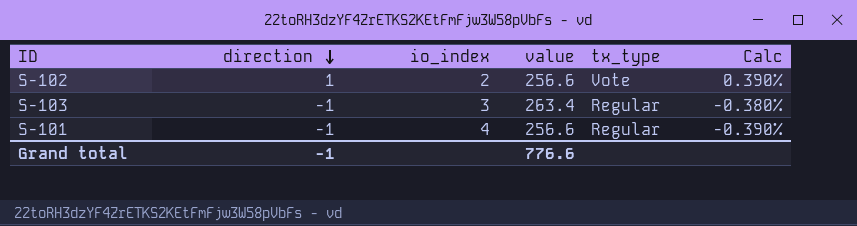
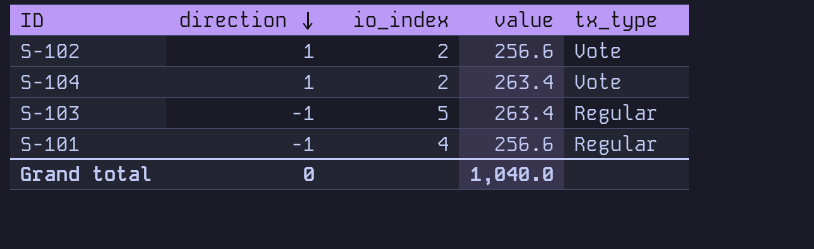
column Calc | formula: [direction] / [value] -> none
row S-104: none -> 1 | 2 | 263.4 | Vote
S-103 | io_index: 3 -> 5
Grand total | direction: -1 -> 0
Grand total | value: 776.6 -> 1,040.0

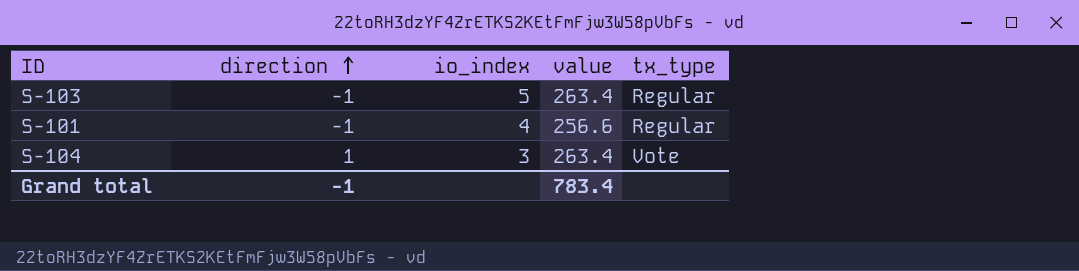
row order: direction descending -> direction ascending
row S-102: 1 | 2 | 256.6 | Vote -> none
S-104 | io_index: 2 -> 3
Grand total | direction: 0 -> -1
Grand total | value: 1,040.0 -> 783.4

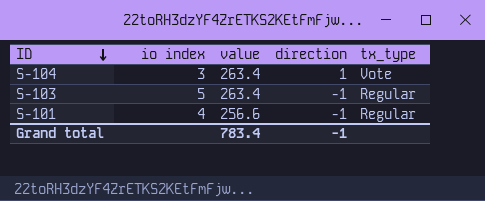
row order: direction ascending -> ID descending
column name: io_index -> io index
column direction | position: 2 -> 4

